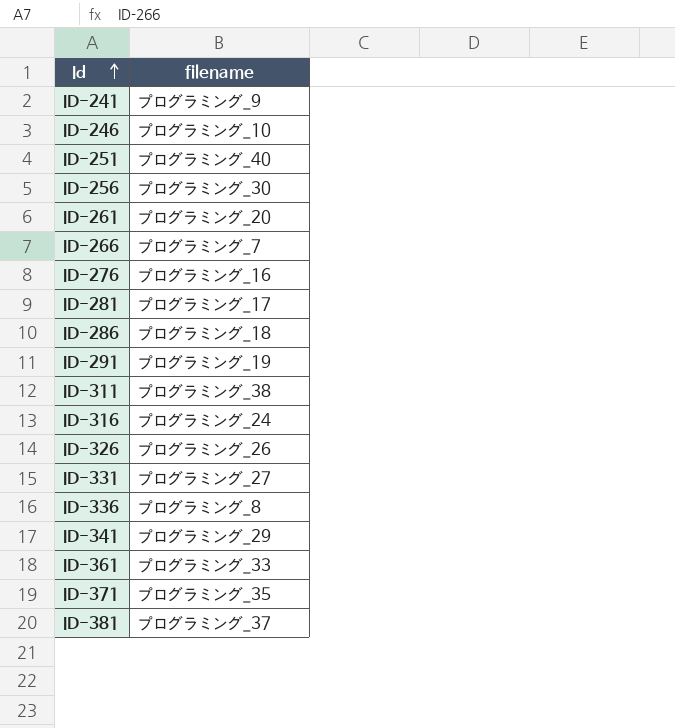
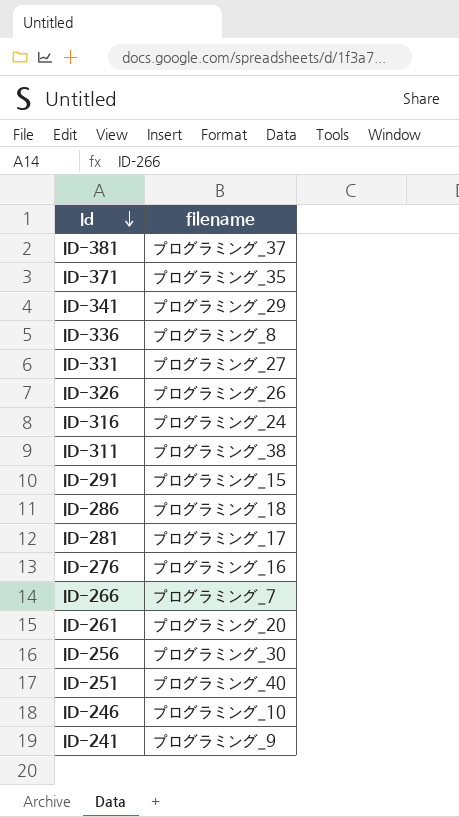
row order: Id ascending -> Id descending
row ID-361: プログラミング_33 -> none
ID-291 | filename: プログラミング_19 -> プログラミング_15

